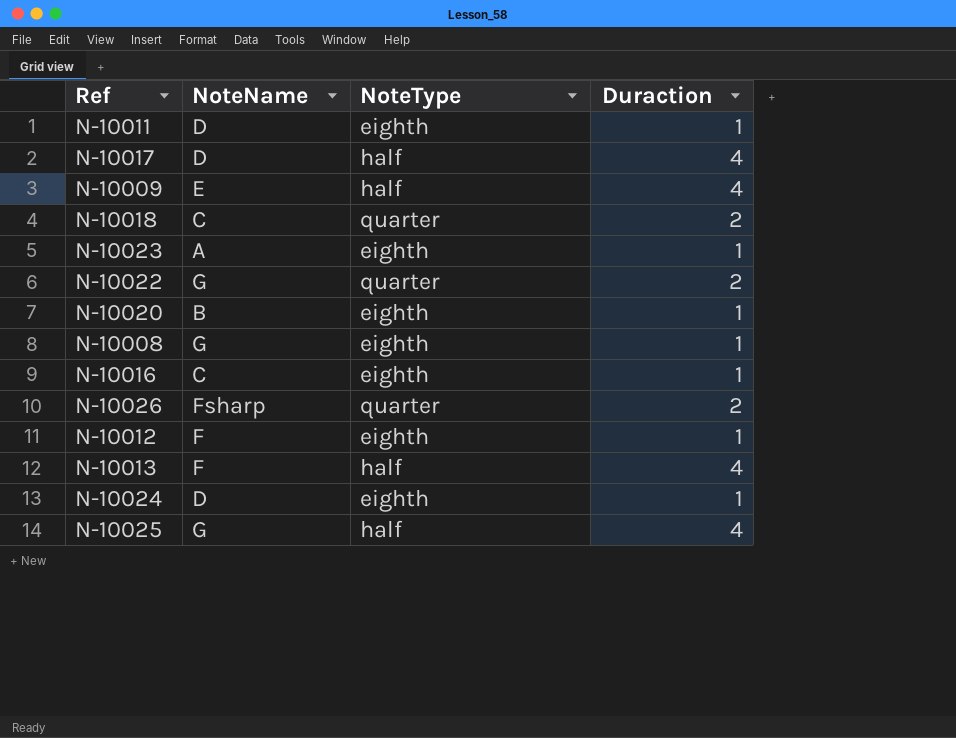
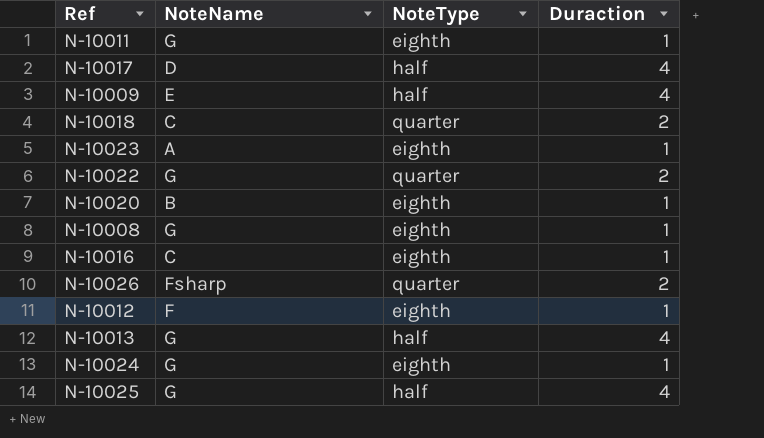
N-10011 | NoteName: D -> G
N-10013 | NoteName: F -> G
N-10024 | NoteName: D -> G

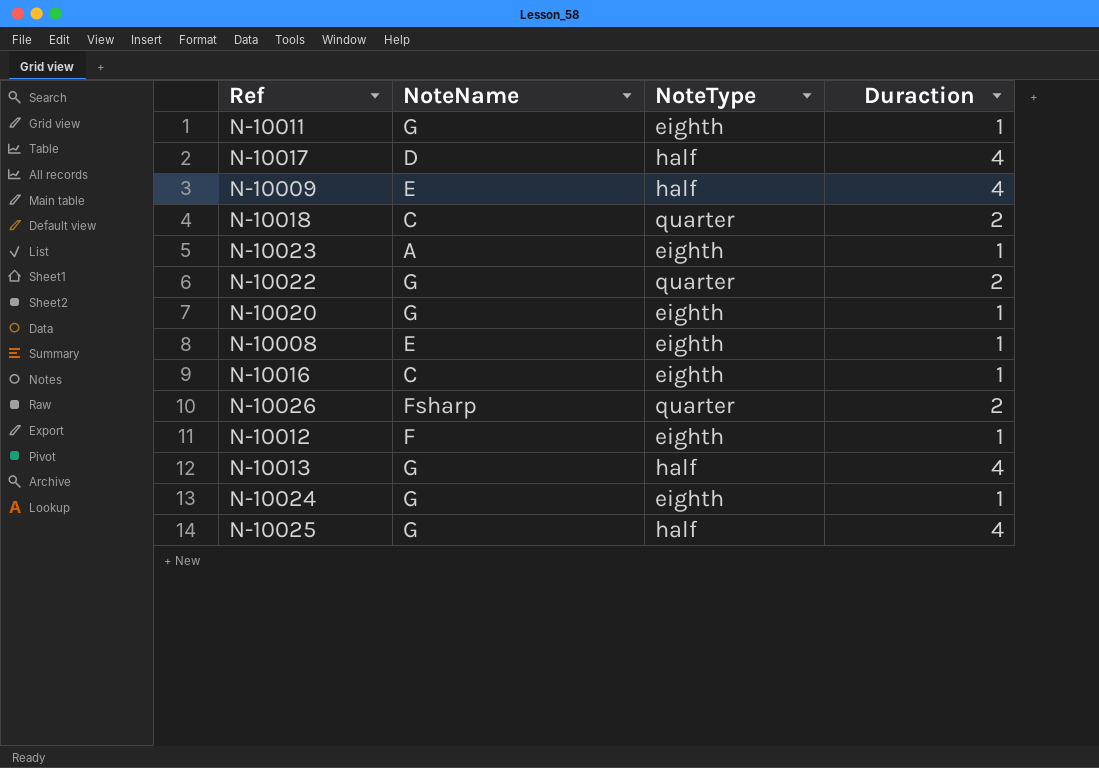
N-10020 | NoteName: B -> G
N-10008 | NoteName: G -> E

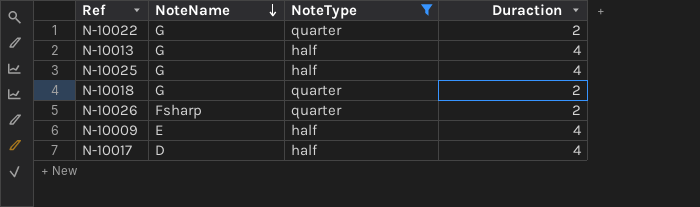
filter: none -> NoteType != eighth
row order: none -> NoteName descending
N-10018 | NoteName: C -> G

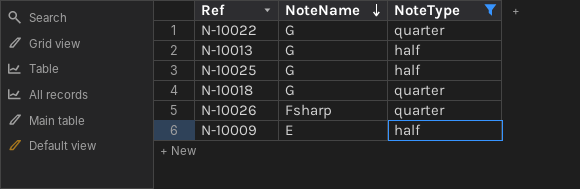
column Duraction | position: 4 -> none
row N-10017: D | half | 4 -> none

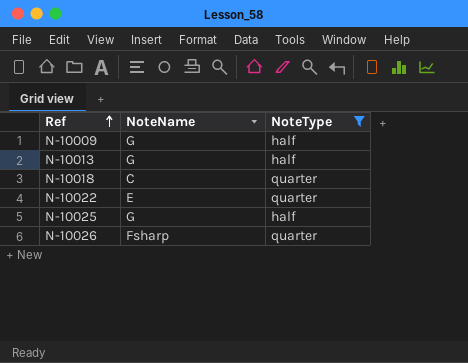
row order: NoteName descending -> Ref ascending
N-10009 | NoteName: E -> G
N-10018 | NoteName: G -> C
N-10022 | NoteName: G -> E

